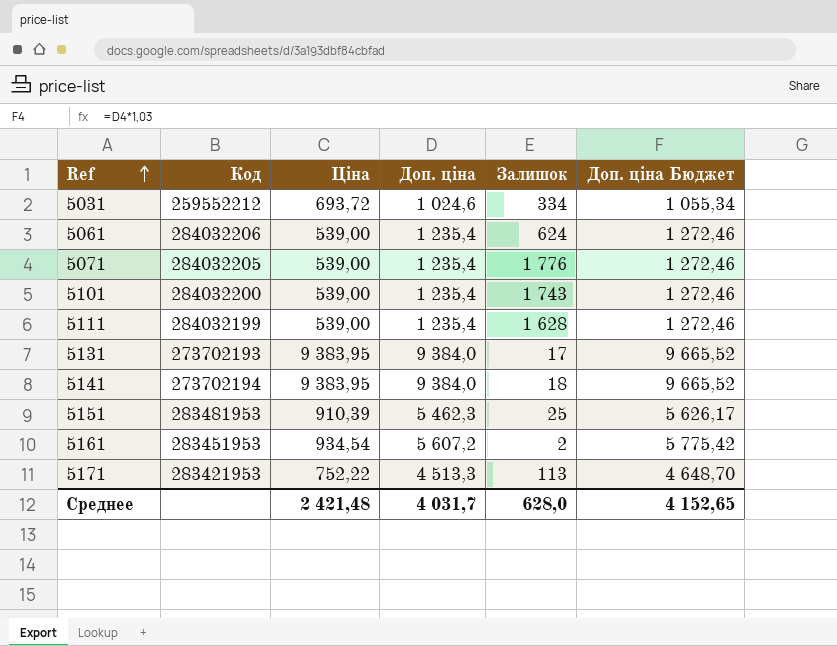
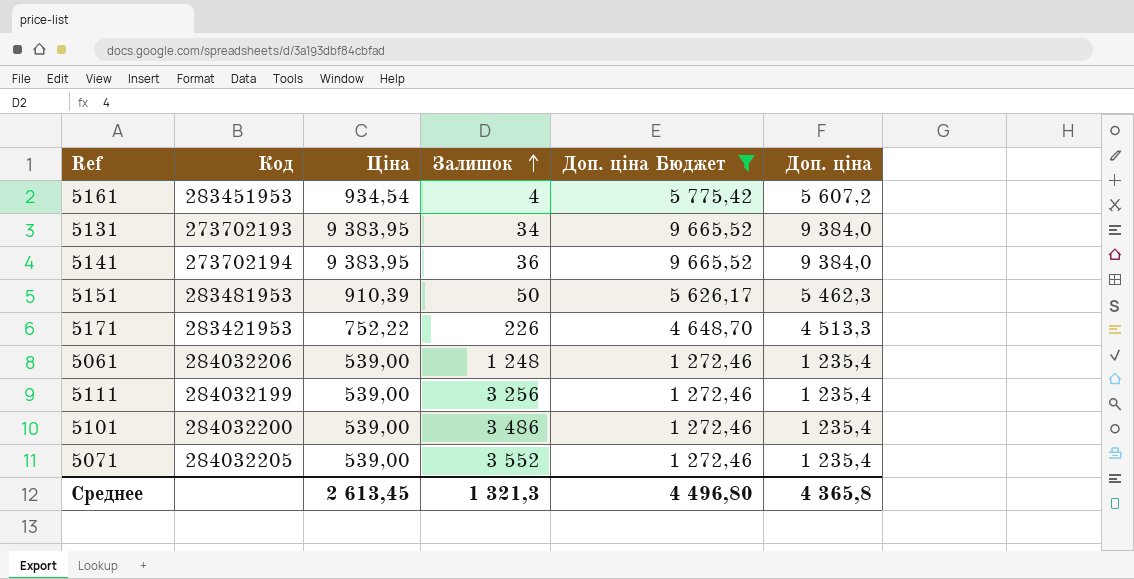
filter: none -> Доп. ціна Бюджет != 1 055,34
row order: Ref ascending -> Залишок ascending
column Доп. ціна | position: 4 -> 6
5161 | Залишок: 2 -> 4
5131 | Залишок: 17 -> 34
5141 | Залишок: 18 -> 36
5151 | Залишок: 25 -> 50
5171 | Залишок: 113 -> 226
5061 | Залишок: 624 -> 1 248
5111 | Залишок: 1 628 -> 3 256
5101 | Залишок: 1 743 -> 3 486
5071 | Залишок: 1 776 -> 3 552
Среднее | Ціна: 2 421,48 -> 2 613,45
Среднее | Залишок: 628,0 -> 1 321,3
Среднее | Доп. ціна Бюджет: 4 152,65 -> 4 496,80
Среднее | Доп. ціна: 4 031,7 -> 4 365,8

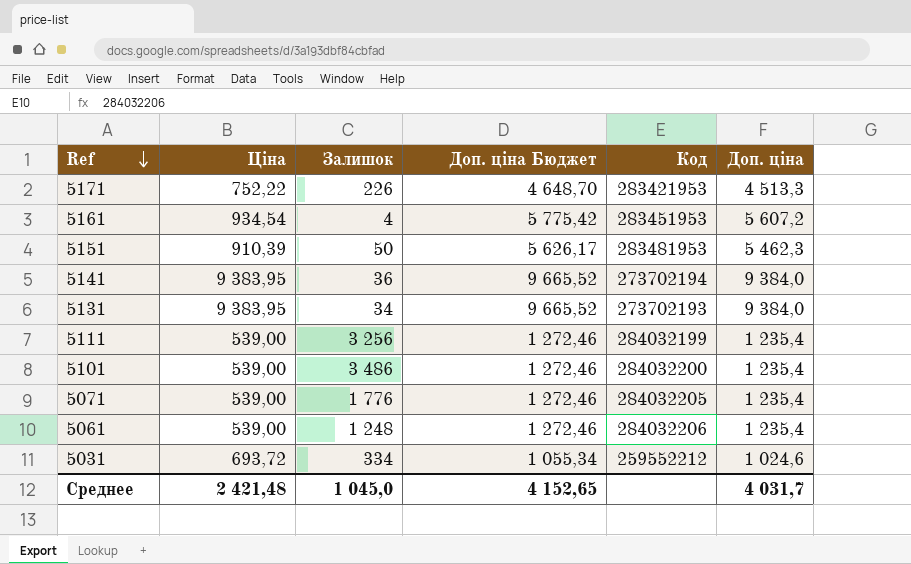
filter: Доп. ціна Бюджет != 1 055,34 -> none
row order: Залишок ascending -> Ref descending
column Код | position: 2 -> 5
5071 | Залишок: 3 552 -> 1 776
Среднее | Ціна: 2 613,45 -> 2 421,48
Среднее | Залишок: 1 321,3 -> 1 045,0
Среднее | Доп. ціна Бюджет: 4 496,80 -> 4 152,65
Среднее | Доп. ціна: 4 365,8 -> 4 031,7

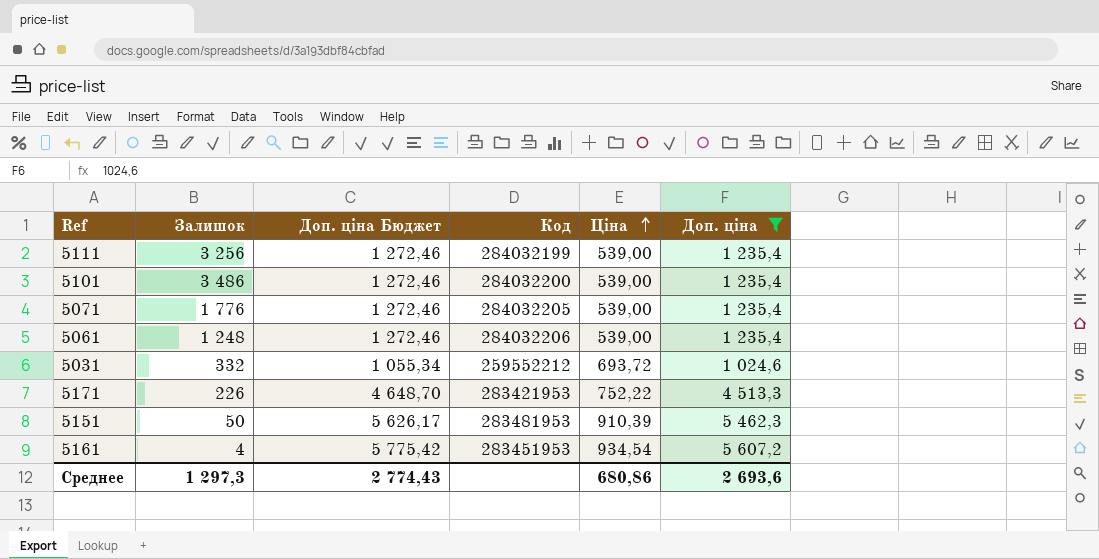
filter: none -> Доп. ціна != 9 384,0
row order: Ref descending -> Ціна ascending
column Ціна | position: 2 -> 5
5031 | Залишок: 334 -> 332
Среднее | Залишок: 1 045,0 -> 1 297,3
Среднее | Доп. ціна Бюджет: 4 152,65 -> 2 774,43
Среднее | Ціна: 2 421,48 -> 680,86
Среднее | Доп. ціна: 4 031,7 -> 2 693,6

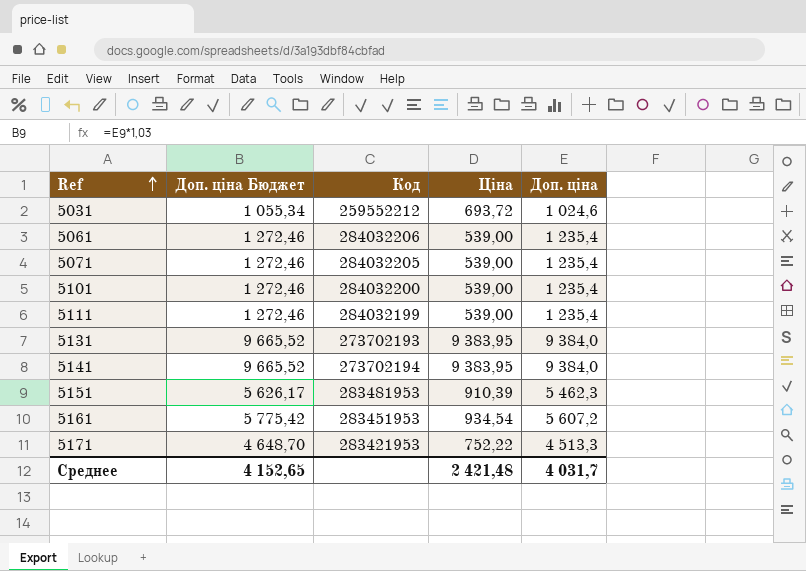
filter: Доп. ціна != 9 384,0 -> none
row order: Ціна ascending -> Ref ascending
column Залишок | position: 2 -> none
Среднее | Доп. ціна Бюджет: 2 774,43 -> 4 152,65
Среднее | Ціна: 680,86 -> 2 421,48
Среднее | Доп. ціна: 2 693,6 -> 4 031,7

